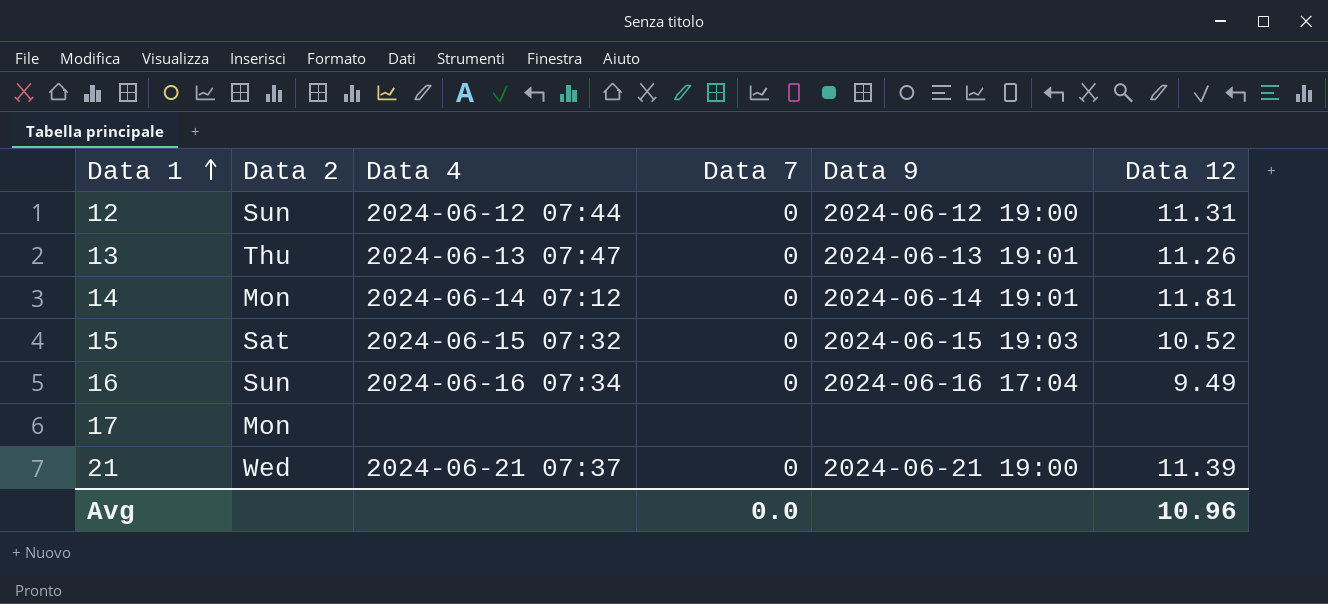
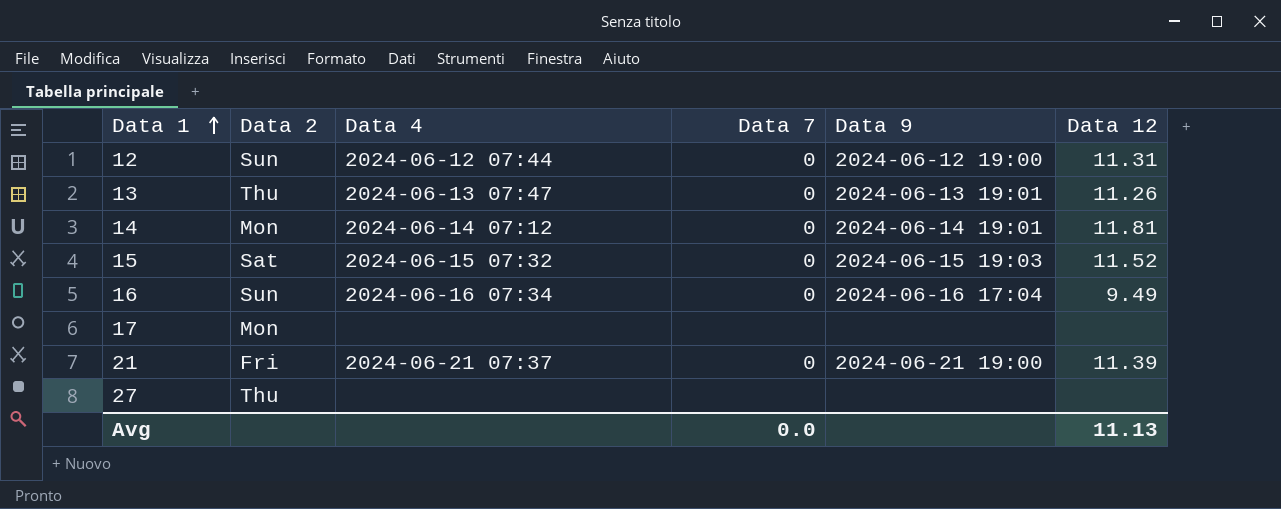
15 | Data 12: 10.52 -> 11.52
21 | Data 2: Wed -> Fri
row 27: none -> Thu | none | none | none | none
Avg | Data 12: 10.96 -> 11.13

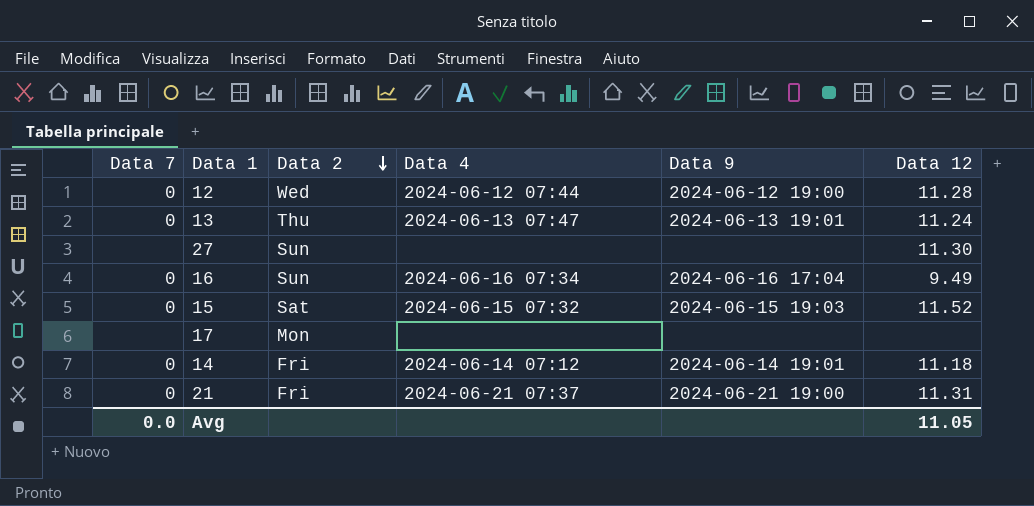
row order: Data 1 ascending -> Data 2 descending
column Data 7 | position: 4 -> 1
12 | Data 2: Sun -> Wed
12 | Data 12: 11.31 -> 11.28
13 | Data 12: 11.26 -> 11.24
27 | Data 2: Thu -> Sun
27 | Data 12: none -> 11.30
14 | Data 2: Mon -> Fri
14 | Data 12: 11.81 -> 11.18
21 | Data 12: 11.39 -> 11.31
Avg | Data 12: 11.13 -> 11.05

